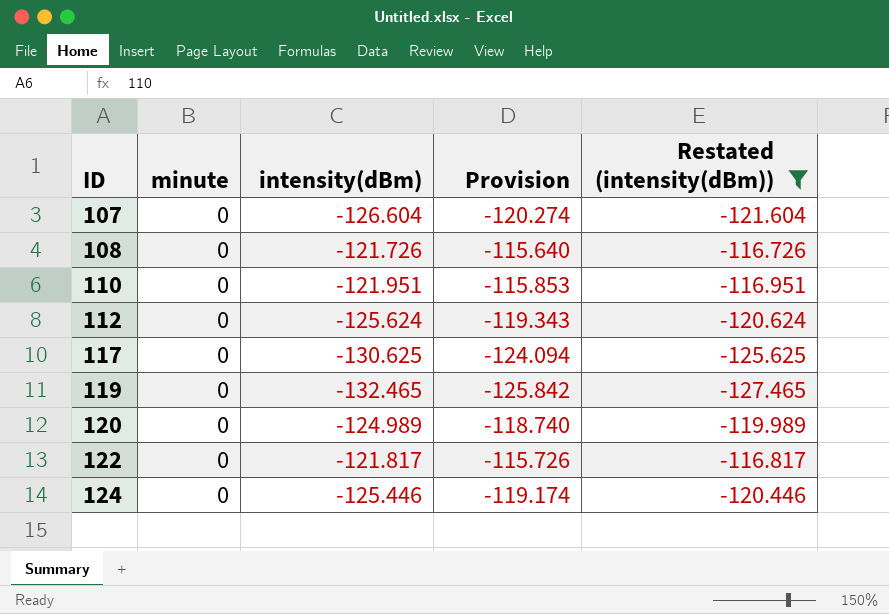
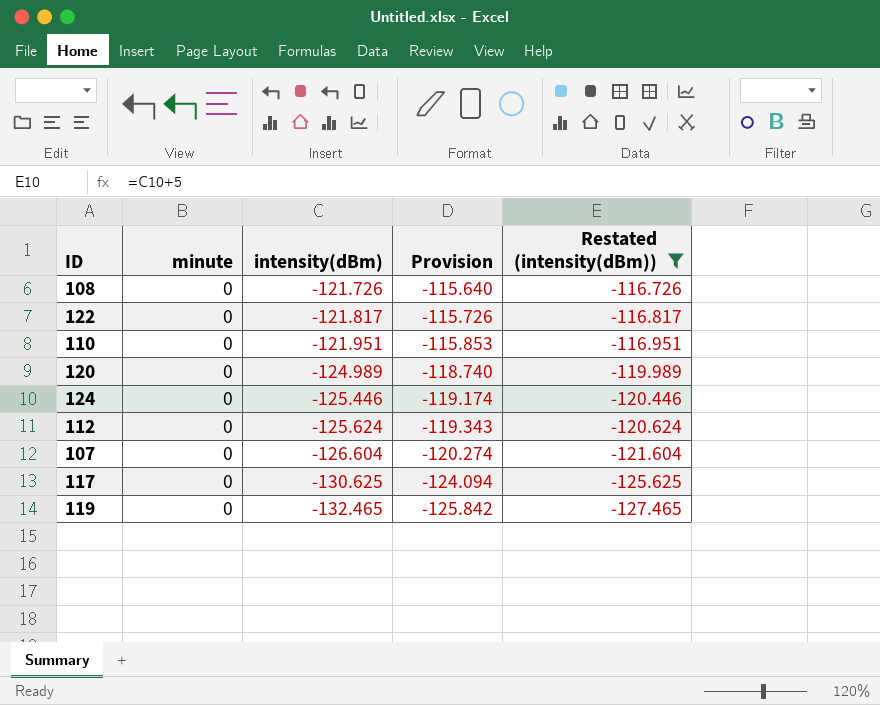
row order: ID ascending -> intensity(dBm) descending

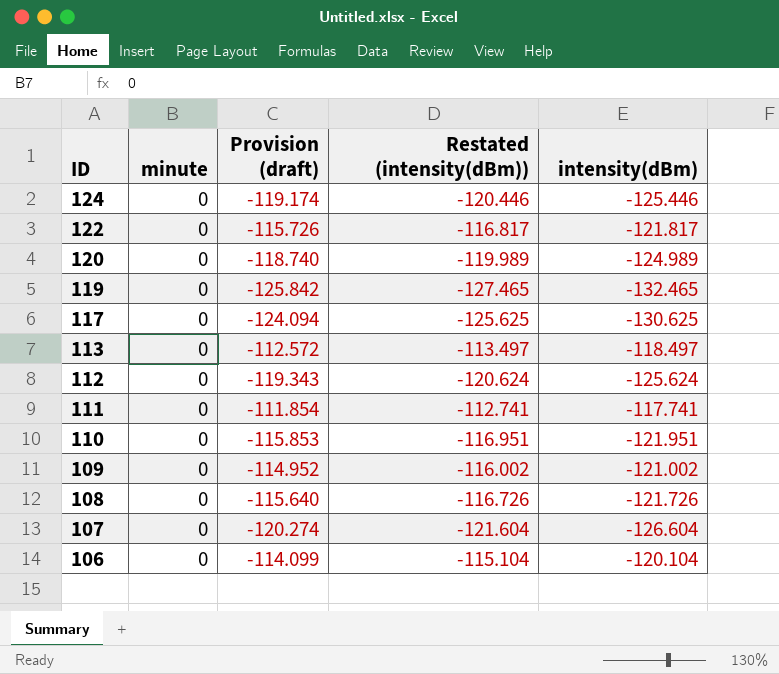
filter: Restated (intensity(dBm)) <= -116.726 -> none
row order: intensity(dBm) descending -> ID descending
column name: Provision -> Provision (draft)
column intensity(dBm) | position: 3 -> 5

